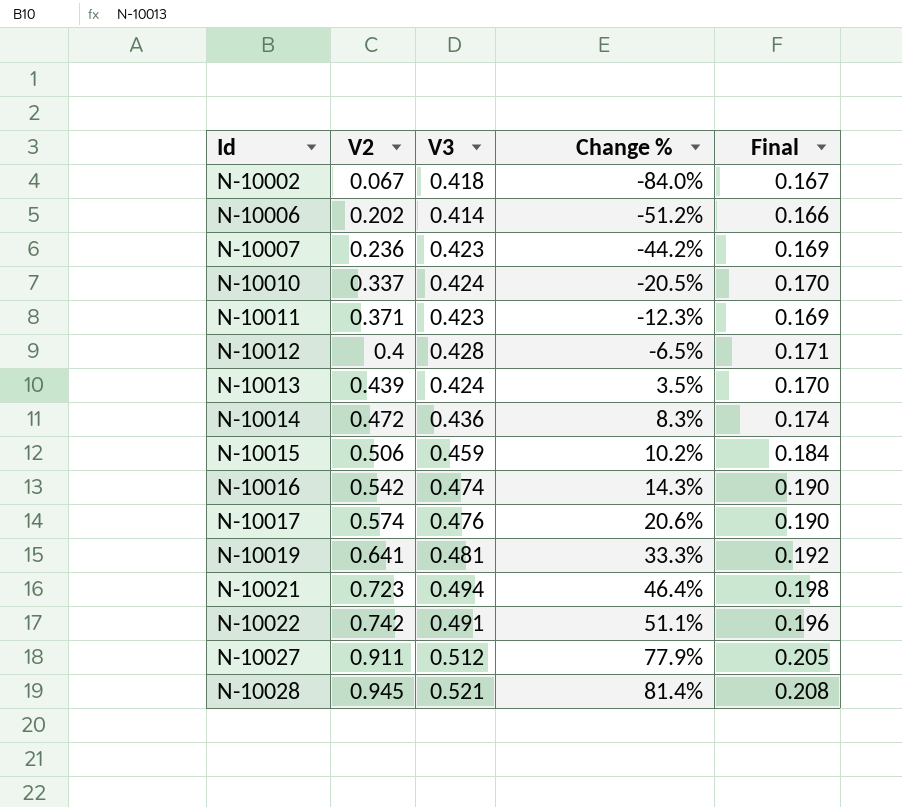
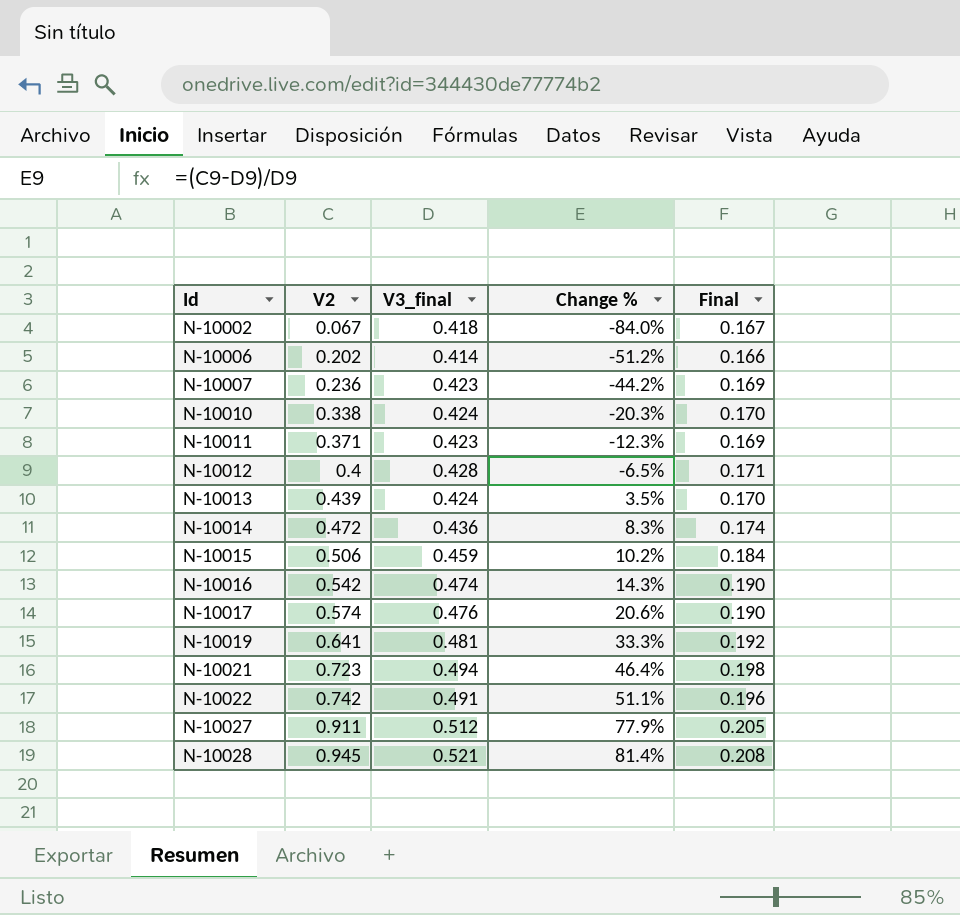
column name: V3 -> V3_final
N-10010 | V2: 0.337 -> 0.338
N-10010 | Change %: -20.5% -> -20.3%

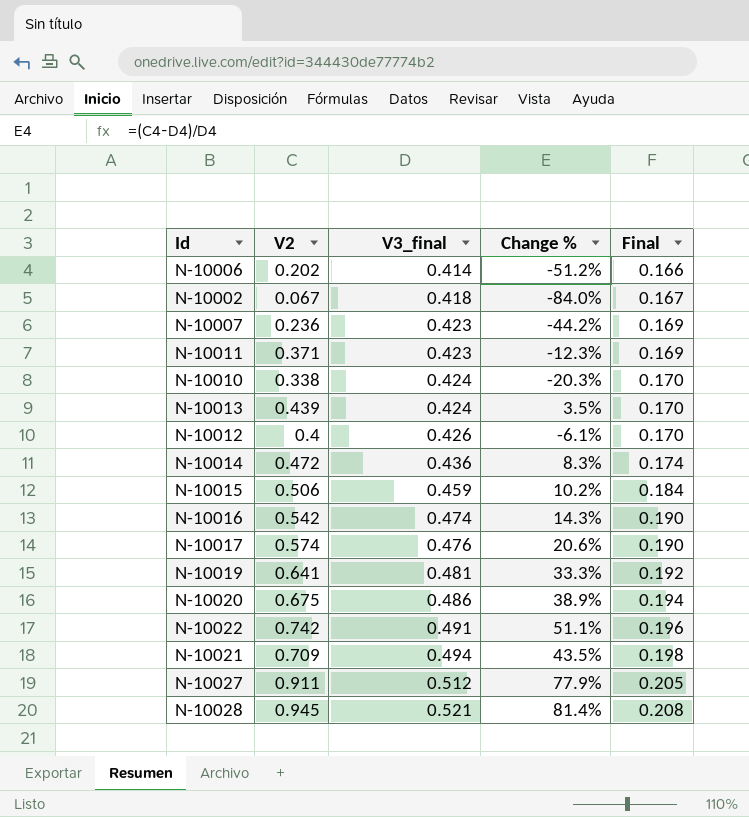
row order: Id ascending -> V3_final ascending
N-10012 | V3_final: 0.428 -> 0.426
N-10012 | Change %: -6.5% -> -6.1%
N-10012 | Final: 0.171 -> 0.170
row N-10020: none -> 0.675 | 0.486 | 38.9% | 0.194
N-10021 | V2: 0.723 -> 0.709
N-10021 | Change %: 46.4% -> 43.5%

